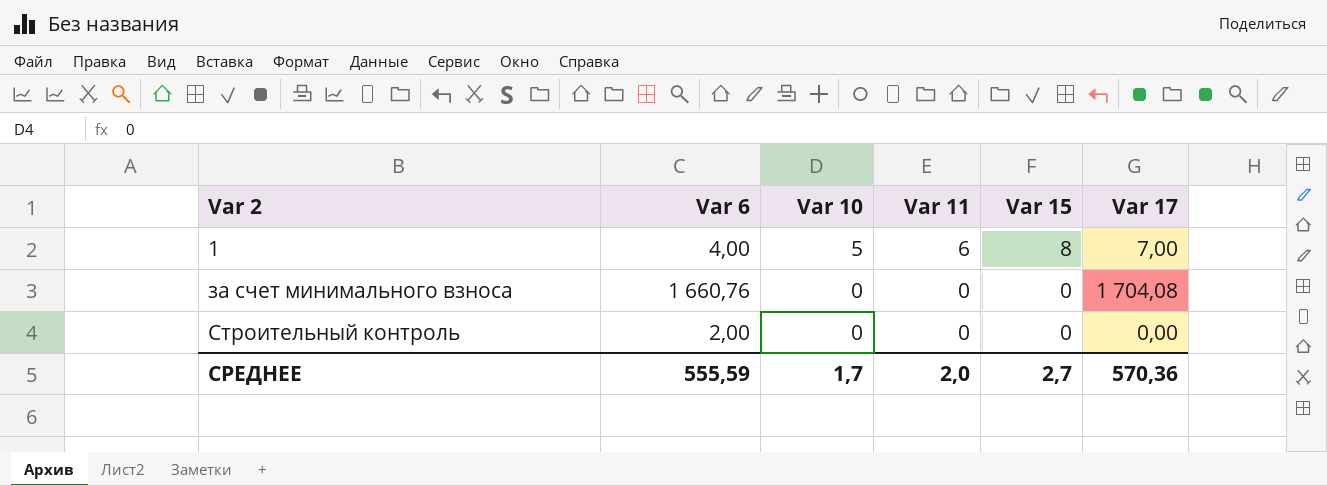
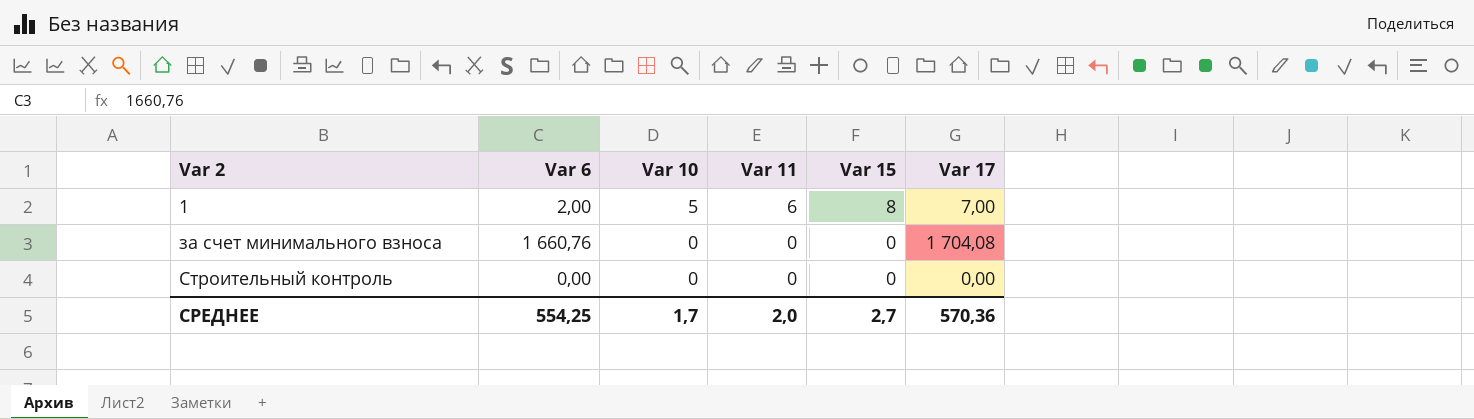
1 | Var 6: 4,00 -> 2,00
Строительный контроль | Var 6: 2,00 -> 0,00
СРЕДНЕЕ | Var 6: 555,59 -> 554,25

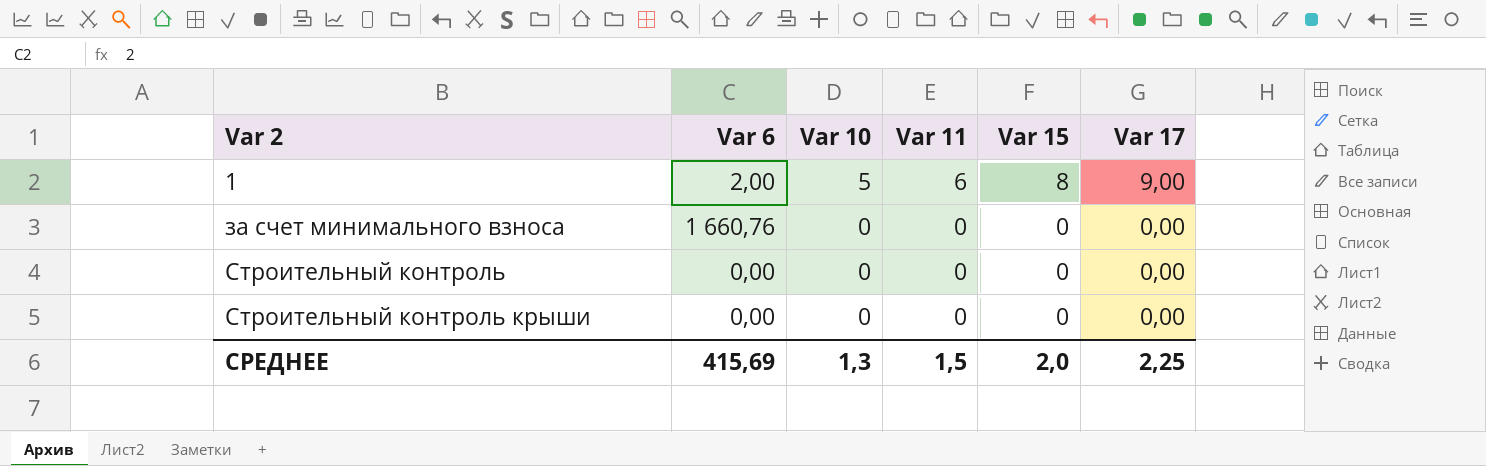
1 | Var 17: 7,00 -> 9,00
за счет минимального взноса | Var 17: 1 704,08 -> 0,00
row Строительный контроль крыши: none -> 0,00 | 0 | 0 | 0 | 0,00
СРЕДНЕЕ | Var 6: 554,25 -> 415,69
СРЕДНЕЕ | Var 10: 1,7 -> 1,3
СРЕДНЕЕ | Var 11: 2,0 -> 1,5
СРЕДНЕЕ | Var 15: 2,7 -> 2,0
СРЕДНЕЕ | Var 17: 570,36 -> 2,25

